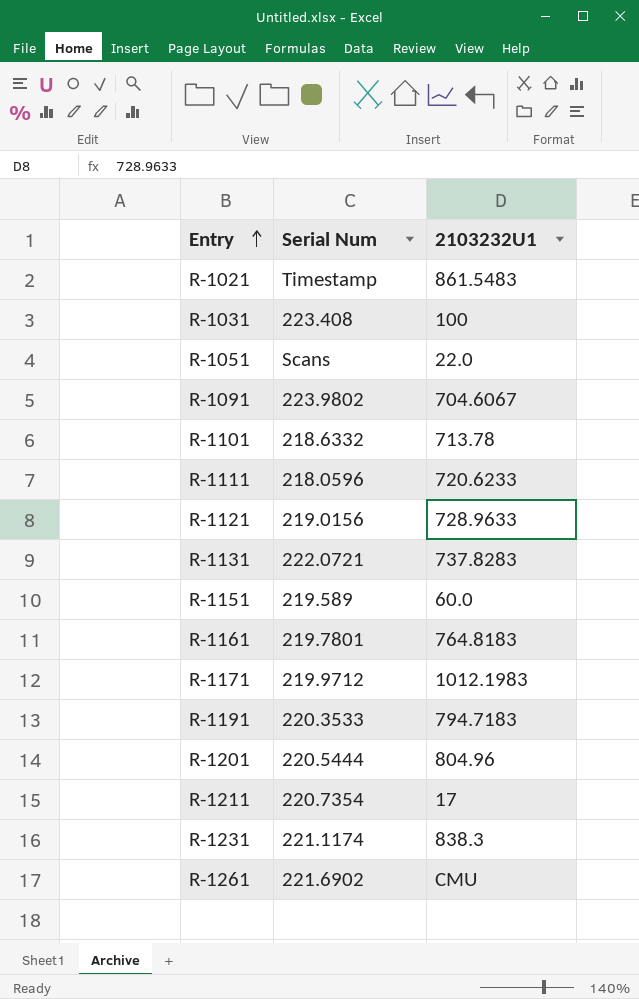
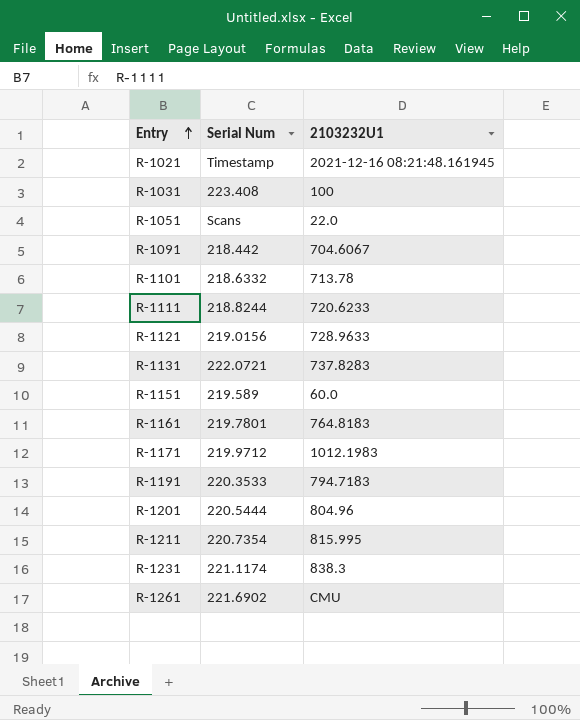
R-1021 | 2103232U1: 861.5483 -> 2021-12-16 08:21:48.161945
R-1091 | Serial Num: 223.9802 -> 218.442
R-1111 | Serial Num: 218.0596 -> 218.8244
R-1211 | 2103232U1: 17 -> 815.995

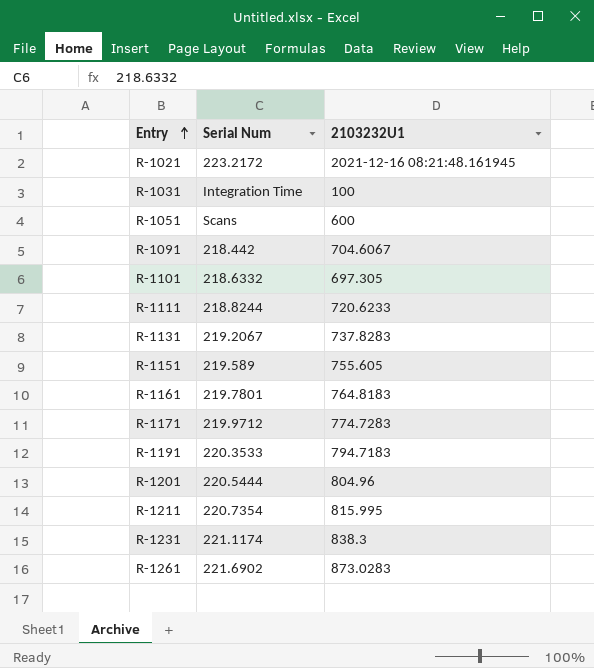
row R-1121: 219.0156 | 728.9633 -> none
R-1021 | Serial Num: Timestamp -> 223.2172
R-1031 | Serial Num: 223.408 -> Integration Time
R-1051 | 2103232U1: 22.0 -> 600
R-1101 | 2103232U1: 713.78 -> 697.305
R-1131 | Serial Num: 222.0721 -> 219.2067
R-1151 | 2103232U1: 60.0 -> 755.605
R-1171 | 2103232U1: 1012.1983 -> 774.7283
R-1261 | 2103232U1: CMU -> 873.0283

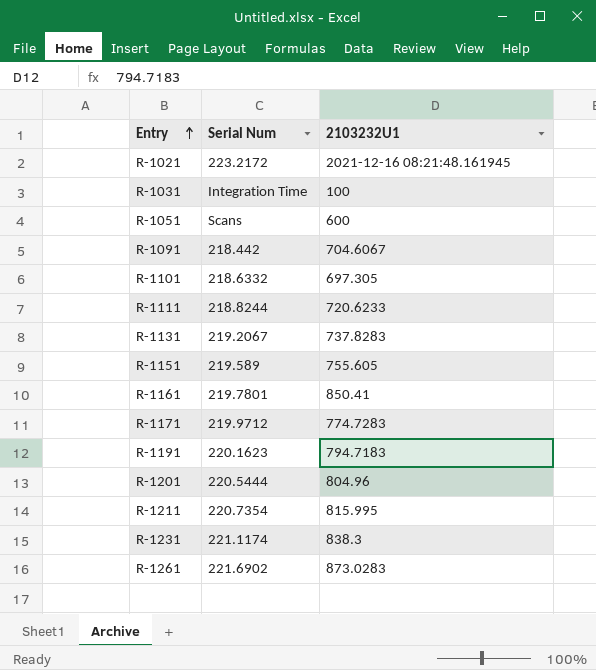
R-1161 | 2103232U1: 764.8183 -> 850.41
R-1191 | Serial Num: 220.3533 -> 220.1623

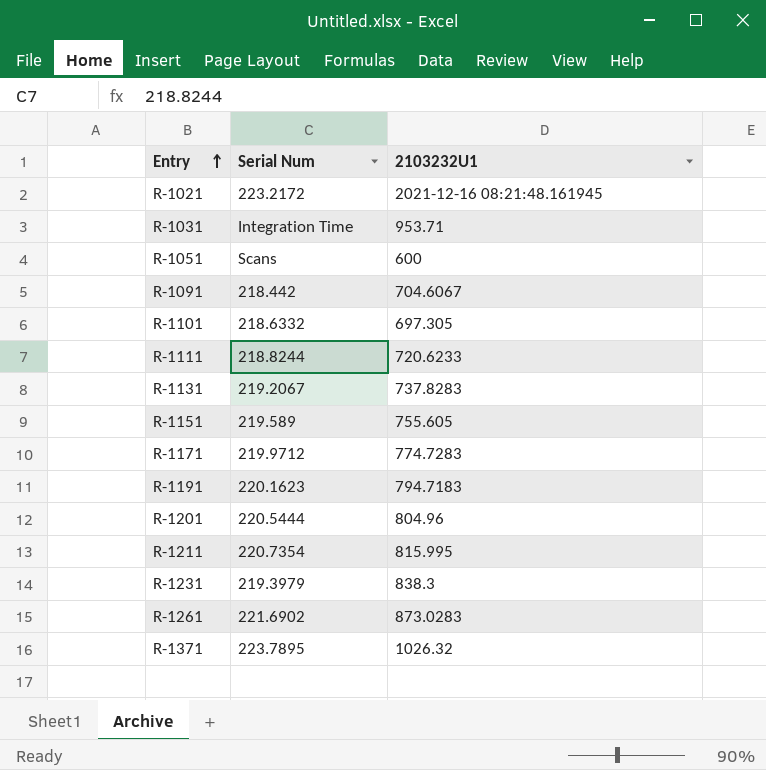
row R-1161: 219.7801 | 850.41 -> none
R-1031 | 2103232U1: 100 -> 953.71
R-1231 | Serial Num: 221.1174 -> 219.3979
row R-1371: none -> 223.7895 | 1026.32

